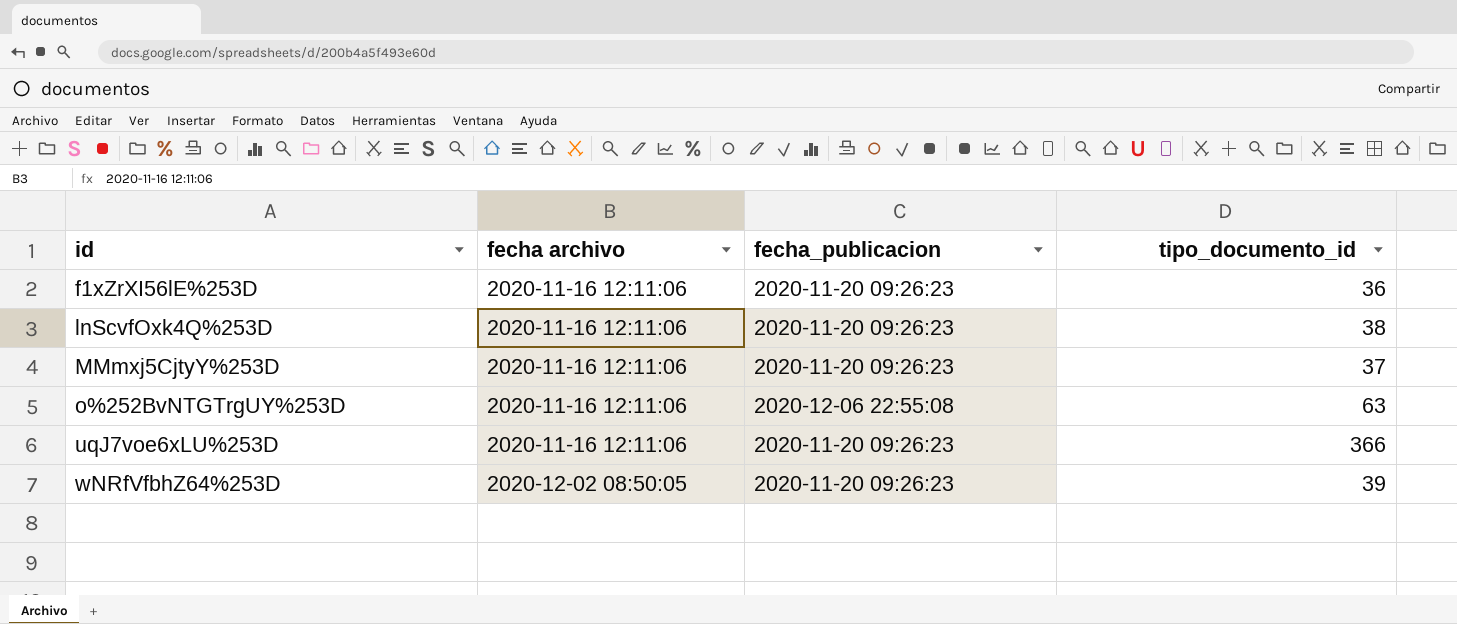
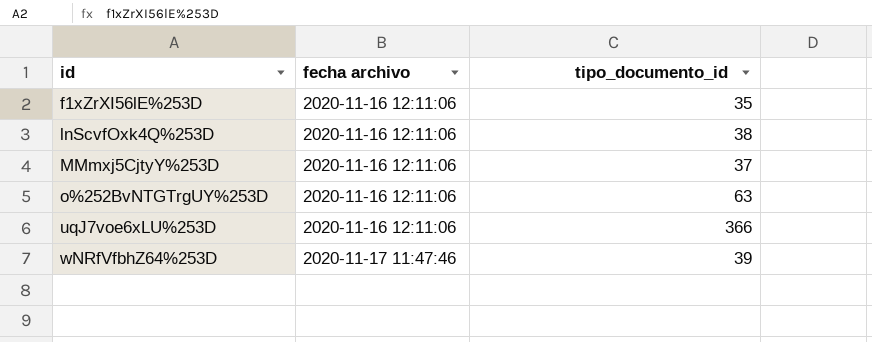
column fecha_publicacion | position: 3 -> none
f1xZrXI56lE%253D | tipo_documento_id: 36 -> 35
wNRfVfbhZ64%253D | fecha archivo: 2020-12-02 08:50:05 -> 2020-11-17 11:47:46

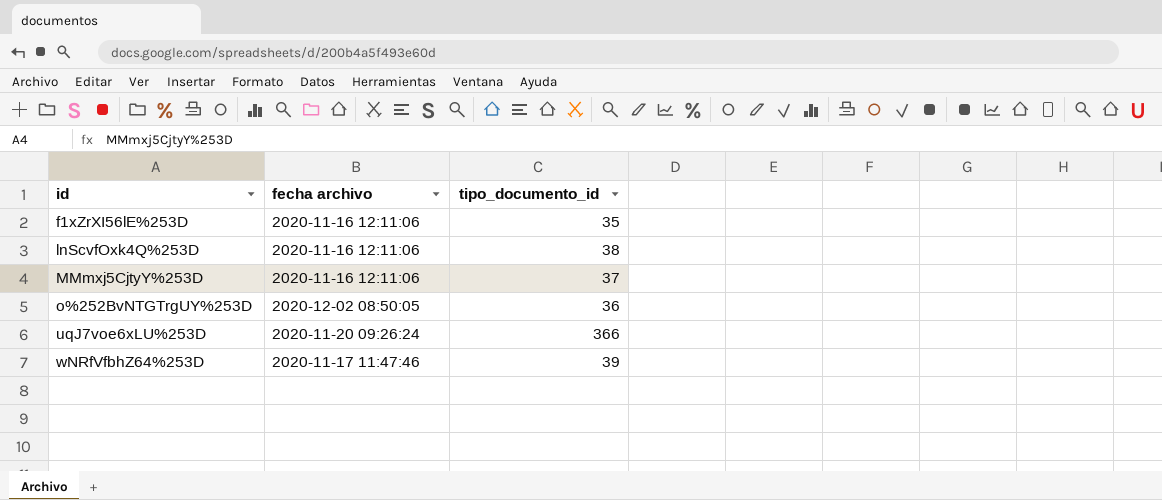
o%252BvNTGTrgUY%253D | fecha archivo: 2020-11-16 12:11:06 -> 2020-12-02 08:50:05
o%252BvNTGTrgUY%253D | tipo_documento_id: 63 -> 36
uqJ7voe6xLU%253D | fecha archivo: 2020-11-16 12:11:06 -> 2020-11-20 09:26:24

